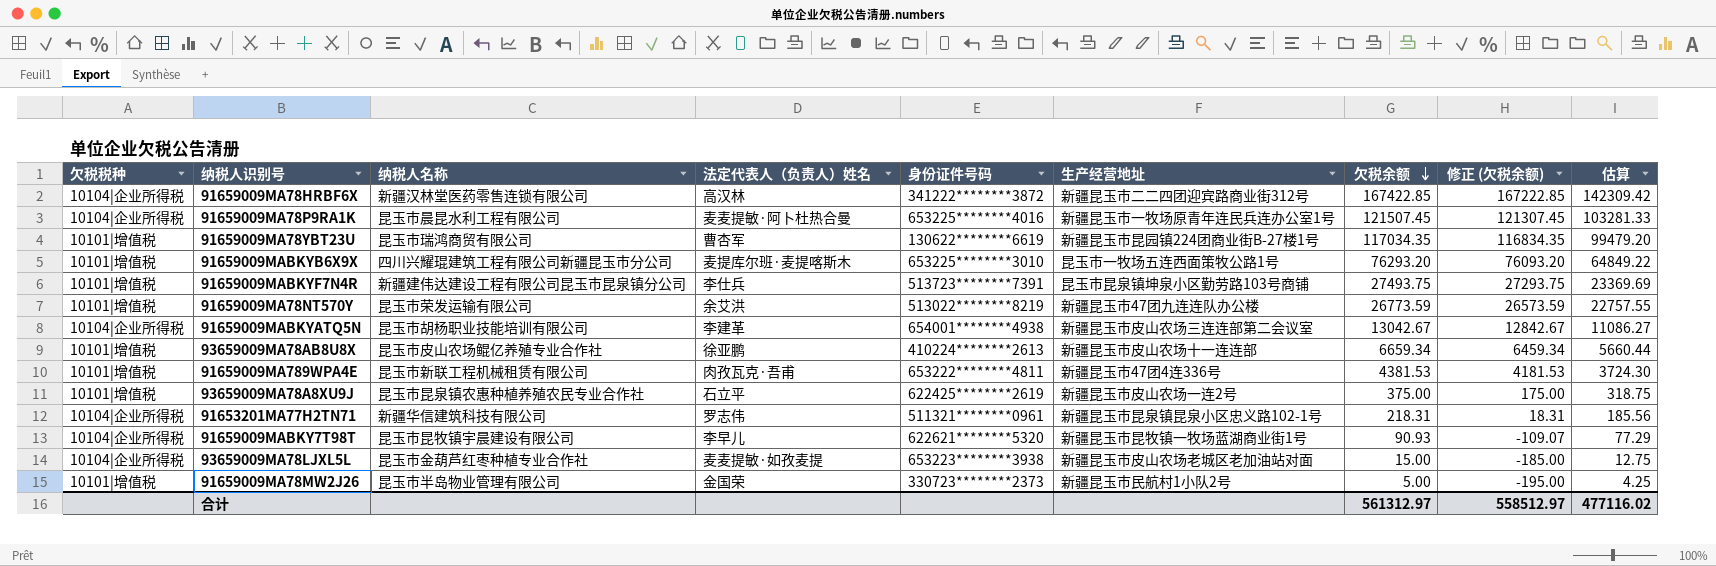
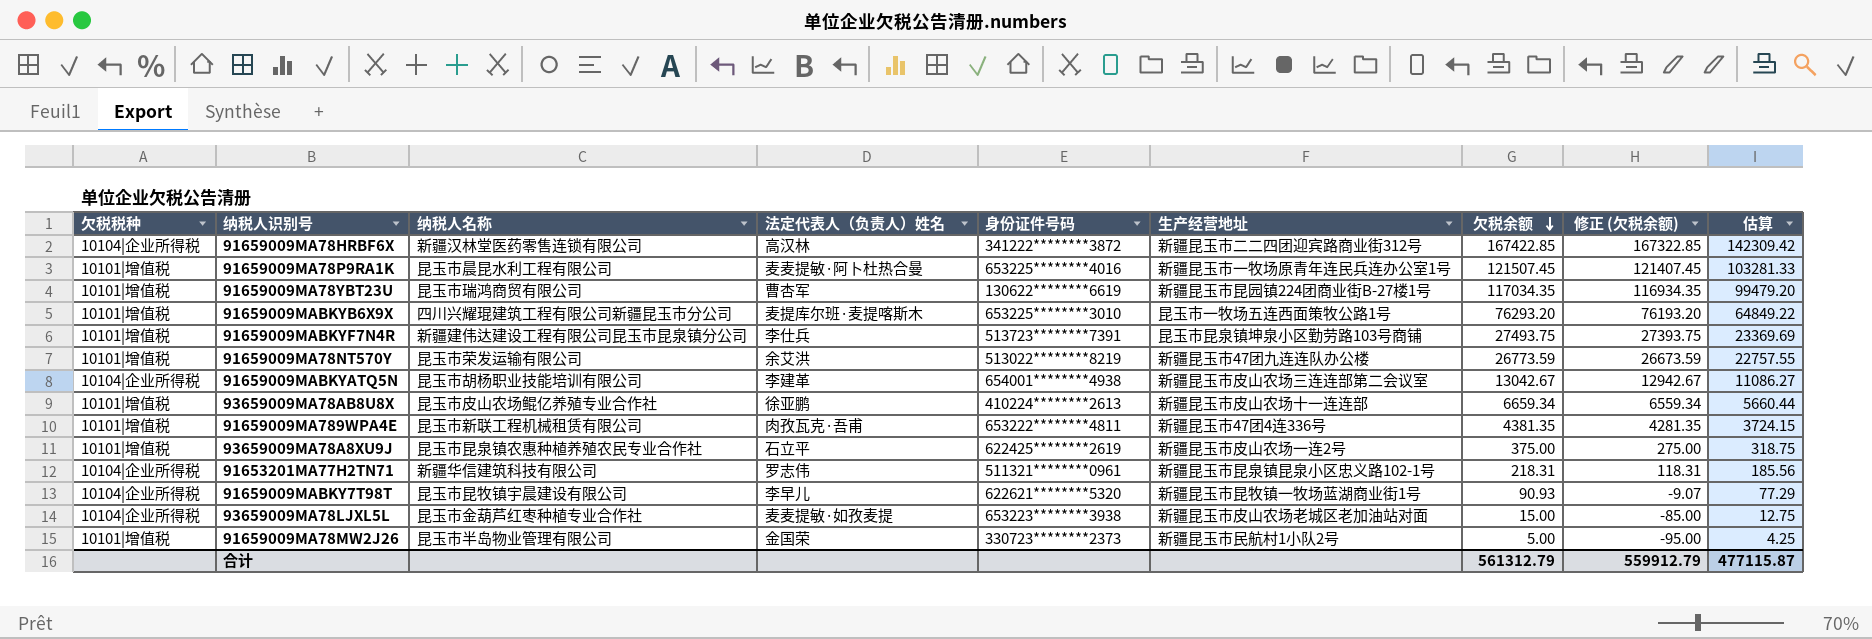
column 修正 (欠税余额) | formula: [欠税余额] - 200 -> [欠税余额] - 100
91659009MA78P9RA1K | 欠税税种: 10104|企业所得税 -> 10101|增值税
91659009MA789WPA4E | 欠税余额: 4381.53 -> 4381.35
91659009MA789WPA4E | 估算: 3724.30 -> 3724.15
合计 | 欠税余额: 561312.97 -> 561312.79
合计 | 修正 (欠税余额): 558512.97 -> 559912.79
合计 | 估算: 477116.02 -> 477115.87

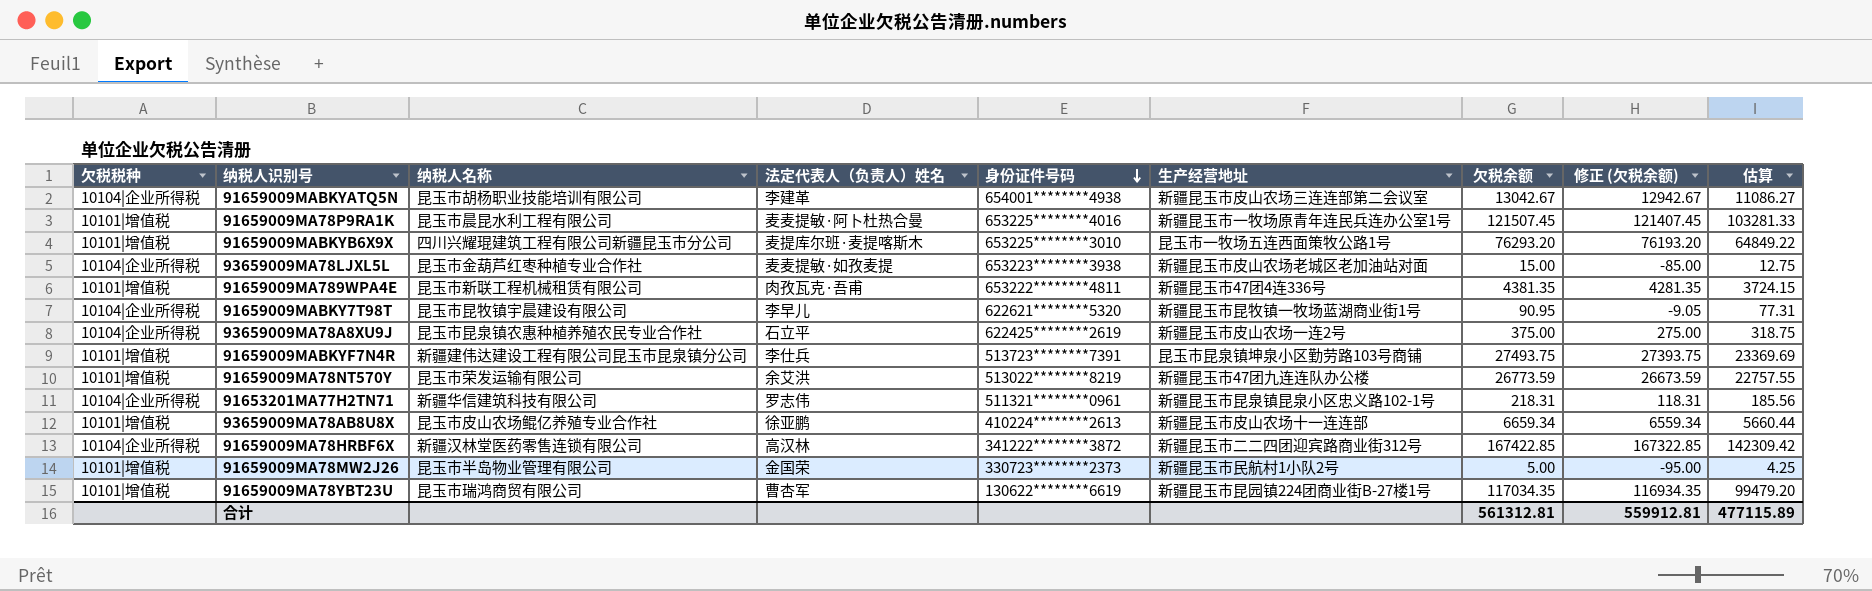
row order: 欠税余额 descending -> 身份证件号码 descending
91659009MABKY7T98T | 欠税余额: 90.93 -> 90.95
91659009MABKY7T98T | 修正 (欠税余额): -9.07 -> -9.05
91659009MABKY7T98T | 估算: 77.29 -> 77.31
93659009MA78A8XU9J | 欠税税种: 10101|增值税 -> 10104|企业所得税
合计 | 欠税余额: 561312.79 -> 561312.81
合计 | 修正 (欠税余额): 559912.79 -> 559912.81
合计 | 估算: 477115.87 -> 477115.89

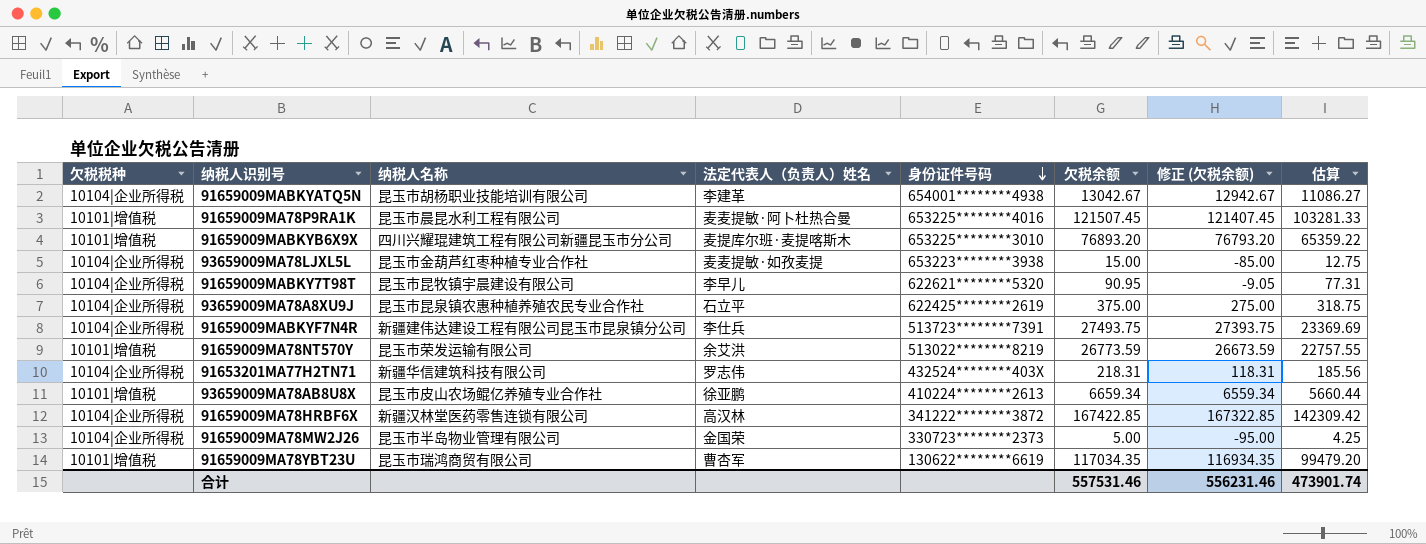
column 生产经营地址 | position: 6 -> none
row 91659009MA789WPA4E: 10101|增值税 | 昆玉市新联工程机械租赁有限公司 | 肉孜瓦克·吾甫 | 653222********4811 | 新疆昆玉市47团4连336号 | 4381.35 | 4281.35 | 3724.15 -> none
91659009MABKYB6X9X | 欠税余额: 76293.20 -> 76893.20
91659009MABKYB6X9X | 修正 (欠税余额): 76193.20 -> 76793.20
91659009MABKYB6X9X | 估算: 64849.22 -> 65359.22
91659009MABKYF7N4R | 欠税税种: 10101|增值税 -> 10104|企业所得税
91653201MA77H2TN71 | 身份证件号码: 511321********0961 -> 432524********403X
91659009MA78MW2J26 | 欠税税种: 10101|增值税 -> 10104|企业所得税
合计 | 欠税余额: 561312.81 -> 557531.46
合计 | 修正 (欠税余额): 559912.81 -> 556231.46
合计 | 估算: 477115.89 -> 473901.74

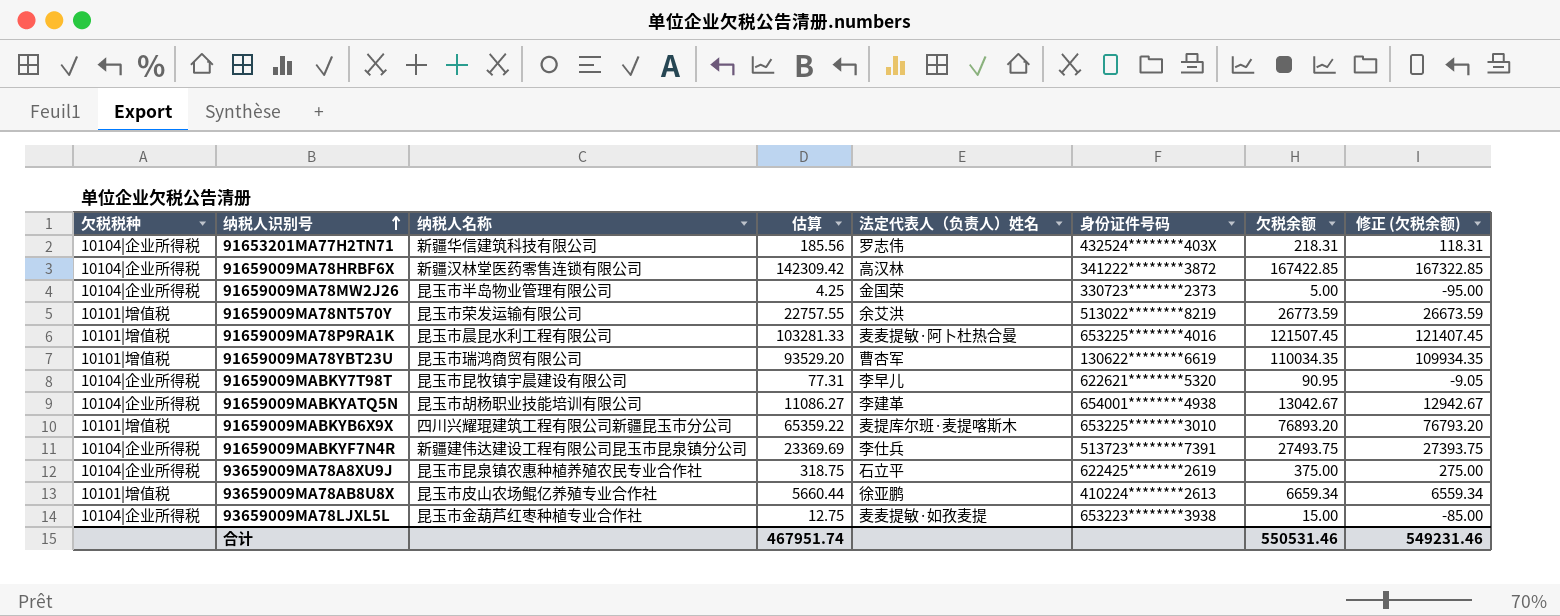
row order: 身份证件号码 descending -> 纳税人识别号 ascending
column 估算 | position: 8 -> 4
91659009MA78YBT23U | 估算: 99479.20 -> 93529.20
91659009MA78YBT23U | 欠税余额: 117034.35 -> 110034.35
91659009MA78YBT23U | 修正 (欠税余额): 116934.35 -> 109934.35
合计 | 估算: 473901.74 -> 467951.74
合计 | 欠税余额: 557531.46 -> 550531.46
合计 | 修正 (欠税余额): 556231.46 -> 549231.46

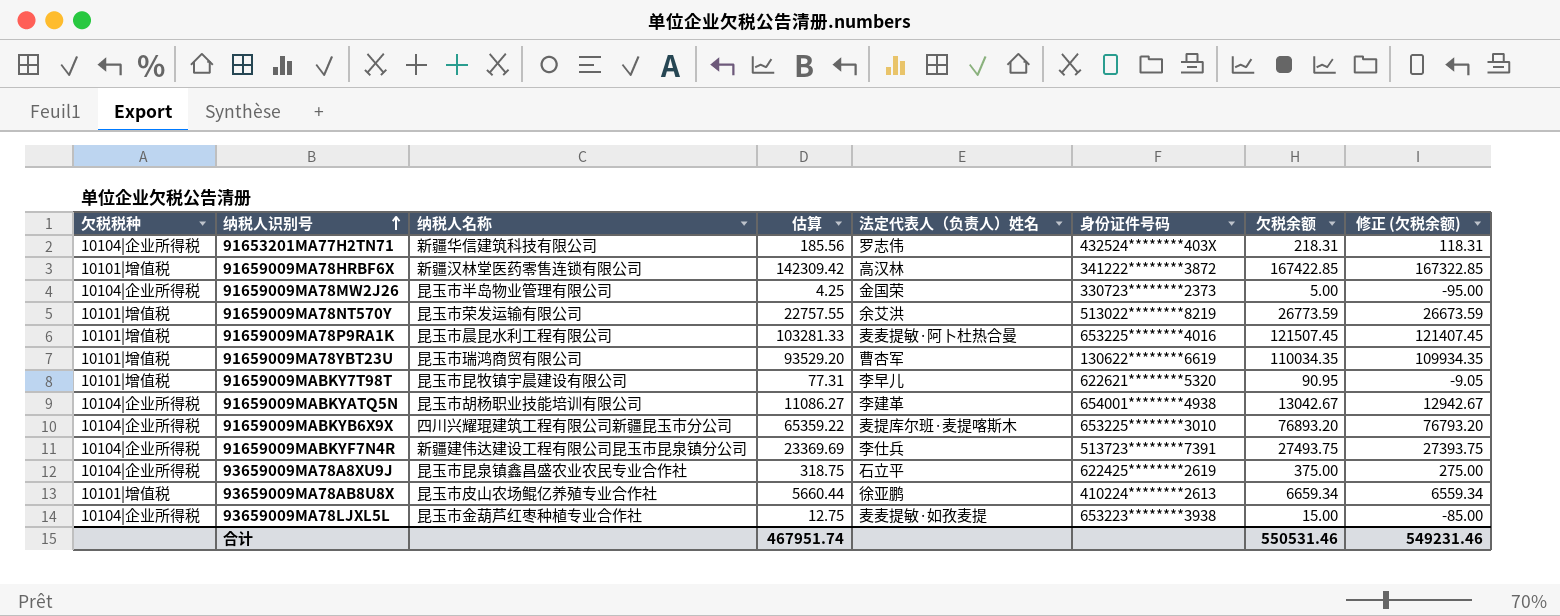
91659009MA78HRBF6X | 欠税税种: 10104|企业所得税 -> 10101|增值税
91659009MABKY7T98T | 欠税税种: 10104|企业所得税 -> 10101|增值税
91659009MABKYB6X9X | 欠税税种: 10101|增值税 -> 10104|企业所得税
93659009MA78A8XU9J | 纳税人名称: 昆玉市昆泉镇农惠种植养殖农民专业合作社 -> 昆玉市昆泉镇鑫昌盛农业农民专业合作社

